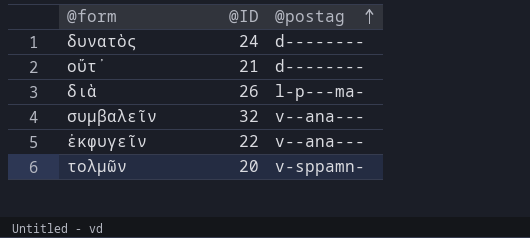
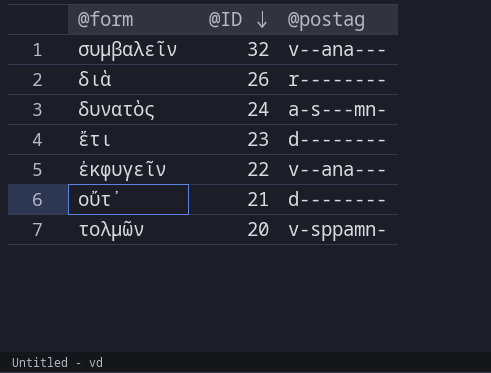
row order: @postag ascending -> @ID descending
διὰ | @postag: l-p---ma- -> r--------
δυνατὸς | @postag: d-------- -> a-s---mn-
row ἔτι: none -> 23 | d--------

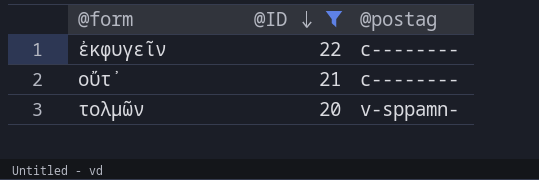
filter: none -> @ID <= 22
ἐκφυγεῖν | @postag: v--ana--- -> c--------
οὔτ᾽ | @postag: d-------- -> c--------

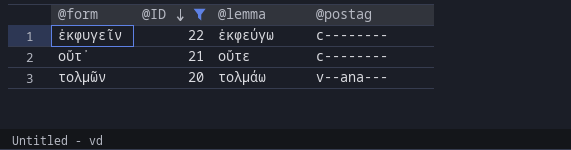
column @lemma | position: none -> 3
τολμῶν | @postag: v-sppamn- -> v--ana---

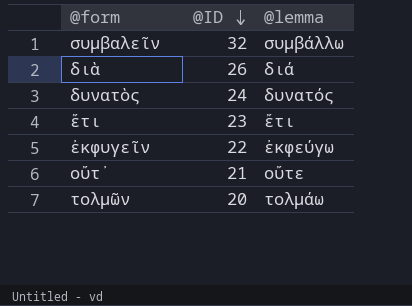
filter: @ID <= 22 -> none
column @postag | position: 4 -> none

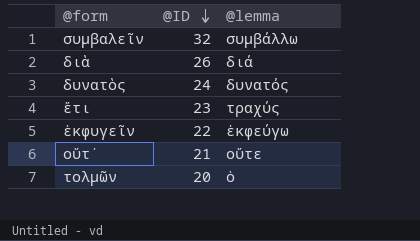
ἔτι | @lemma: ἔτι -> τραχύς
τολμῶν | @lemma: τολμάω -> ὁ

